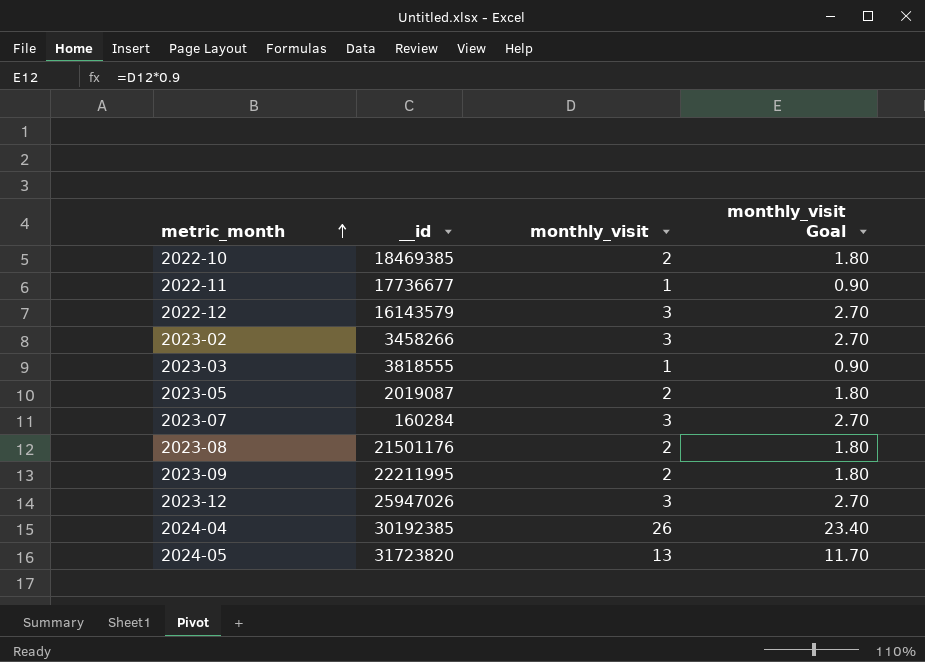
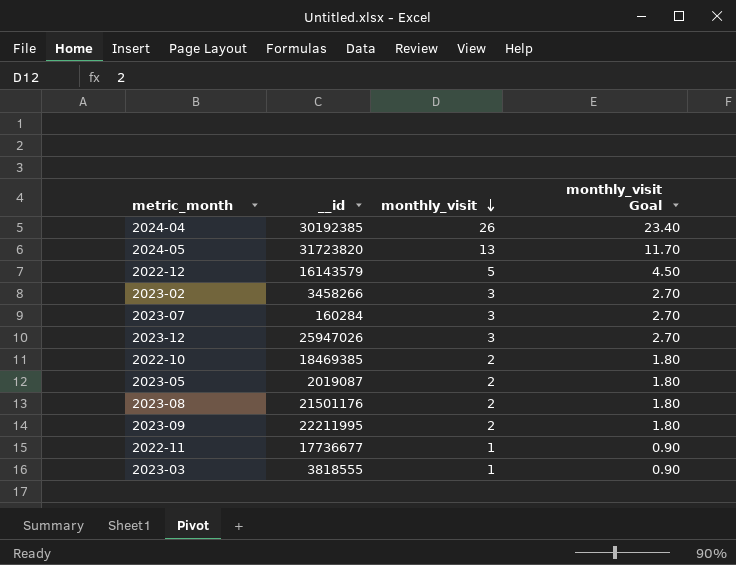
row order: metric_month ascending -> monthly_visit descending
2022-12 | monthly_visit: 3 -> 5
2022-12 | monthly_visit Goal: 2.70 -> 4.50

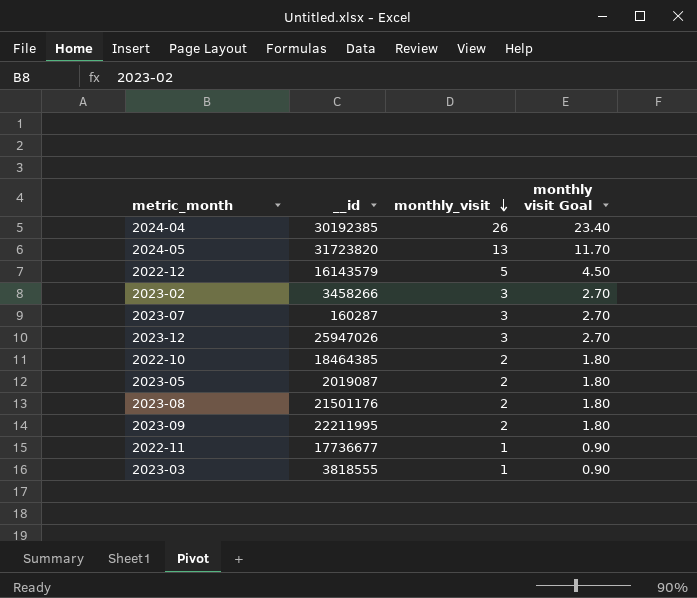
column name: monthly_visit Goal -> monthly visit Goal
2023-07 | __id: 160284 -> 160287
2022-10 | __id: 18469385 -> 18464385

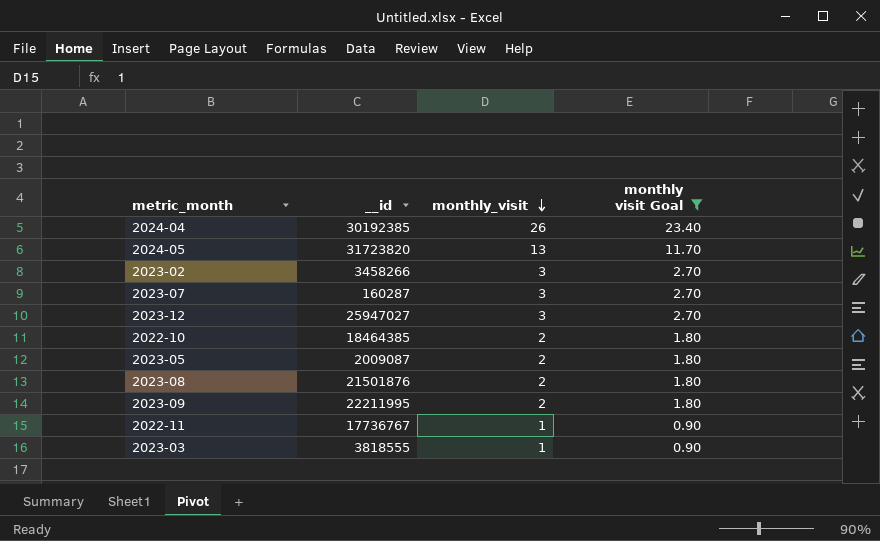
filter: none -> monthly visit Goal != 4.50
2023-12 | __id: 25947026 -> 25947027
2023-05 | __id: 2019087 -> 2009087
2023-08 | __id: 21501176 -> 21501876
2022-11 | __id: 17736677 -> 17736767

